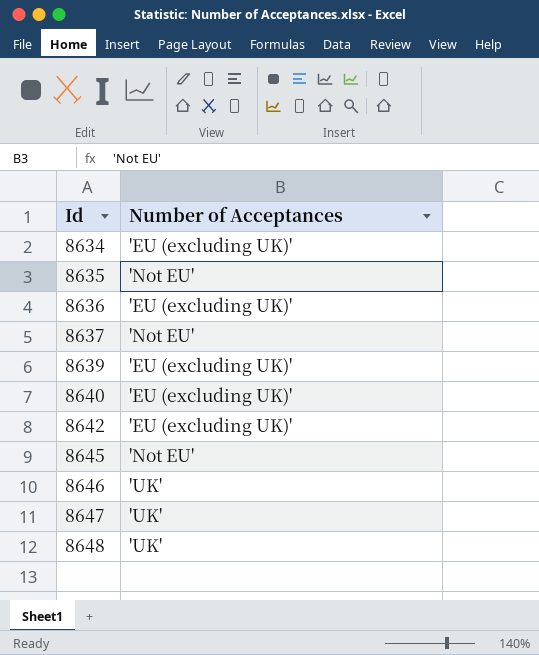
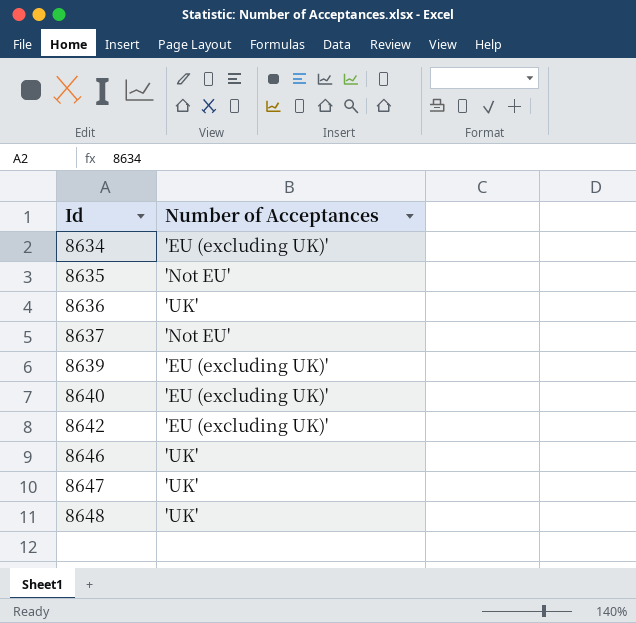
row 8645: 'Not EU' -> none
8636 | Number of Acceptances: 'EU (excluding UK)' -> 'UK'

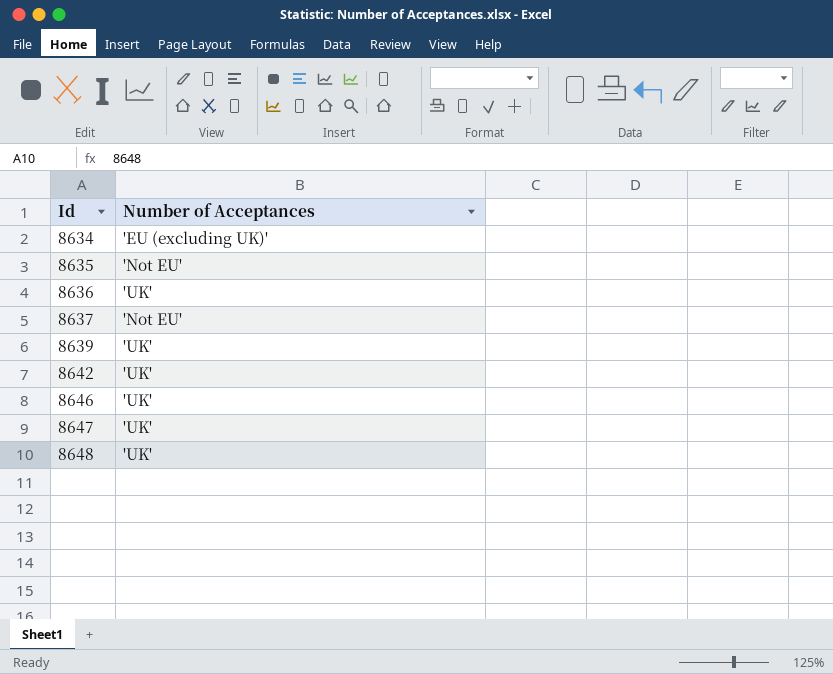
row 8640: 'EU (excluding UK)' -> none
8639 | Number of Acceptances: 'EU (excluding UK)' -> 'UK'
8642 | Number of Acceptances: 'EU (excluding UK)' -> 'UK'

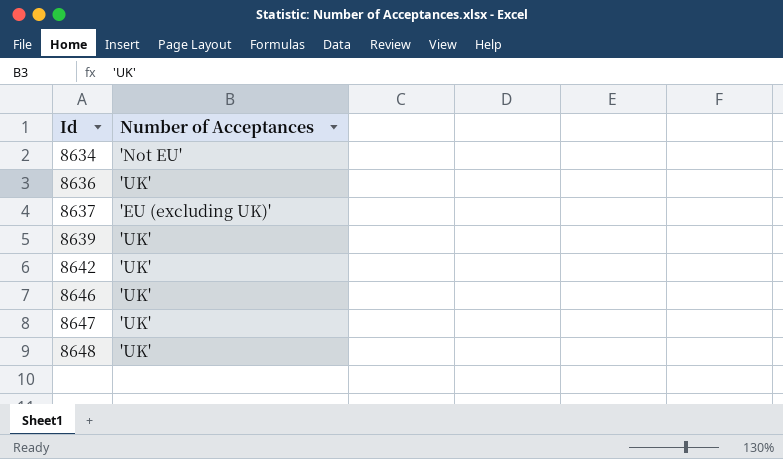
row 8635: 'Not EU' -> none
8634 | Number of Acceptances: 'EU (excluding UK)' -> 'Not EU'
8637 | Number of Acceptances: 'Not EU' -> 'EU (excluding UK)'

